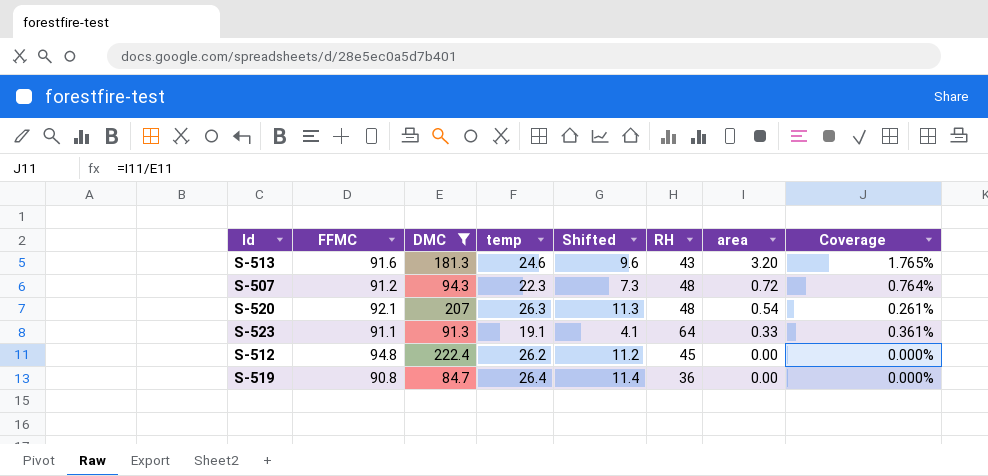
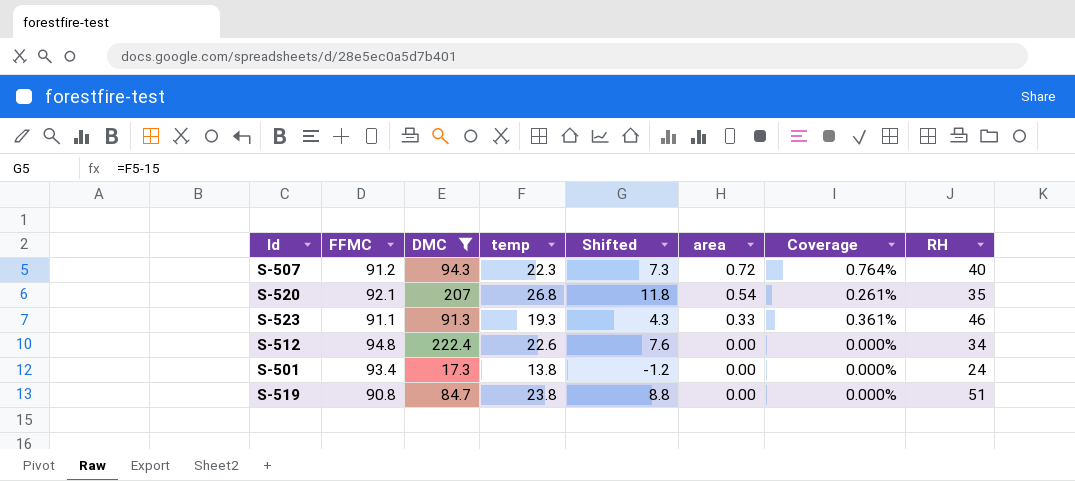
column RH | position: 6 -> 8
row S-513: 91.6 | 181.3 | 24.6 | 9.6 | 43 | 3.20 | 1.765% -> none
S-507 | RH: 48 -> 40
S-520 | temp: 26.3 -> 26.8
S-520 | Shifted: 11.3 -> 11.8
S-520 | RH: 48 -> 35
S-523 | temp: 19.1 -> 19.3
S-523 | Shifted: 4.1 -> 4.3
S-523 | RH: 64 -> 46
S-512 | temp: 26.2 -> 22.6
S-512 | Shifted: 11.2 -> 7.6
S-512 | RH: 45 -> 34
row S-501: none -> 93.4 | 17.3 | 13.8 | -1.2 | 0.00 | 0.000% | 24
S-519 | temp: 26.4 -> 23.8
S-519 | Shifted: 11.4 -> 8.8
S-519 | RH: 36 -> 51

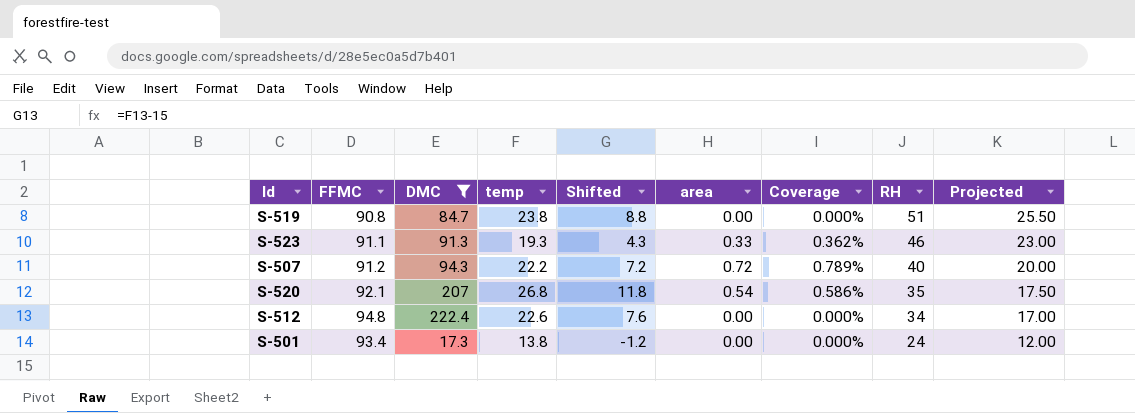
row order: area descending -> RH descending
column Coverage | formula: [area] / [DMC] -> [area] / [FFMC]
column Projected | formula: none -> [RH] * 0.5
S-507 | temp: 22.3 -> 22.2
S-507 | Shifted: 7.3 -> 7.2

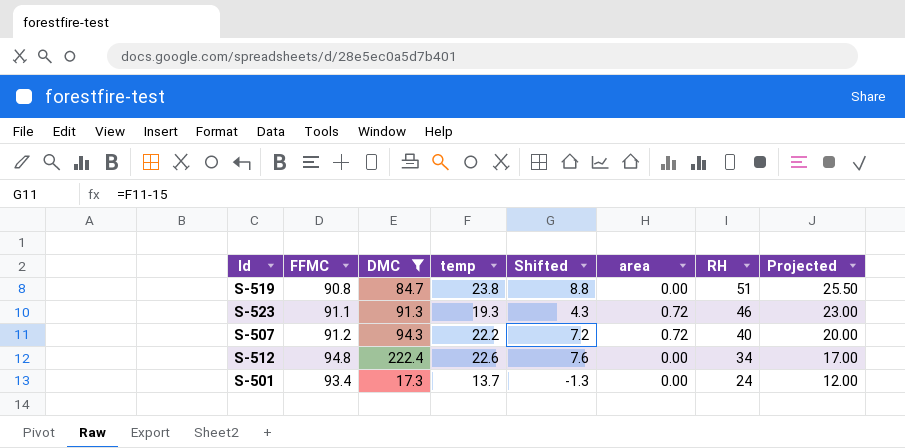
column Coverage | formula: [area] / [FFMC] -> none
row S-520: 92.1 | 207 | 26.8 | 11.8 | 0.54 | 0.586% | 35 | 17.50 -> none
S-523 | area: 0.33 -> 0.72
S-501 | temp: 13.8 -> 13.7
S-501 | Shifted: -1.2 -> -1.3

